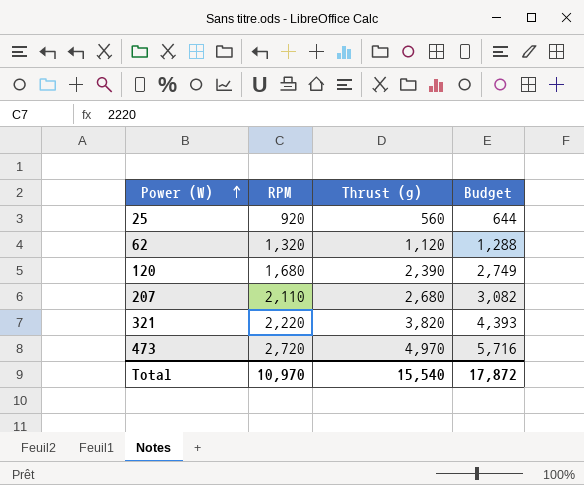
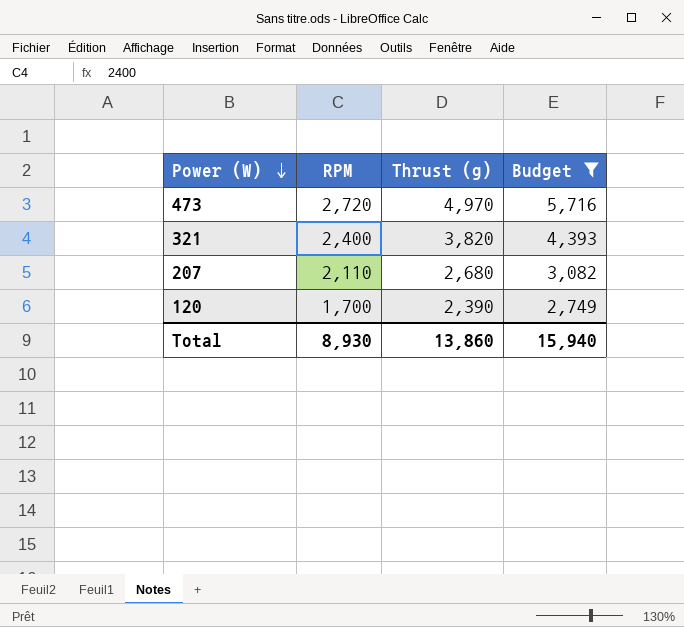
filter: none -> Budget >= 2,749
row order: Power (W) ascending -> Power (W) descending
321 | RPM: 2,220 -> 2,400
120 | RPM: 1,680 -> 1,700
Total | RPM: 10,970 -> 8,930
Total | Thrust (g): 15,540 -> 13,860
Total | Budget: 17,872 -> 15,940

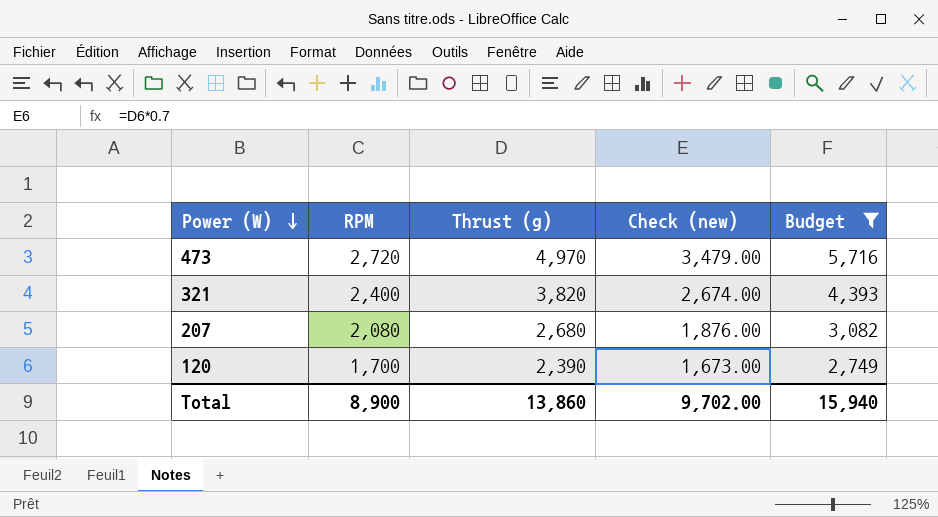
column Check (new) | formula: none -> [Thrust (g)] * 0.7
207 | RPM: 2,110 -> 2,080
Total | RPM: 8,930 -> 8,900

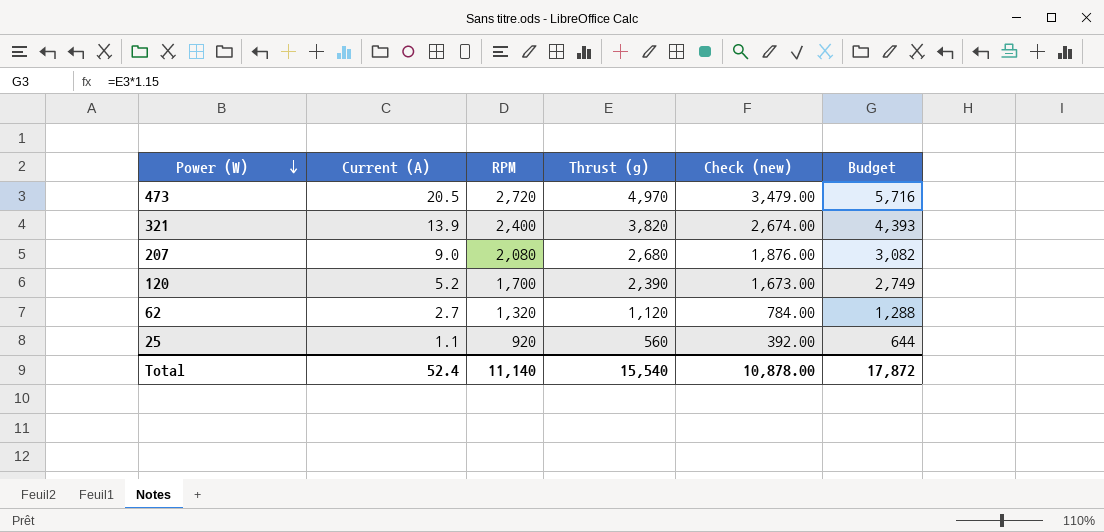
filter: Budget >= 2,749 -> none
column Current (A) | position: none -> 2
Total | RPM: 8,900 -> 11,140
Total | Thrust (g): 13,860 -> 15,540
Total | Check (new): 9,702.00 -> 10,878.00
Total | Budget: 15,940 -> 17,872

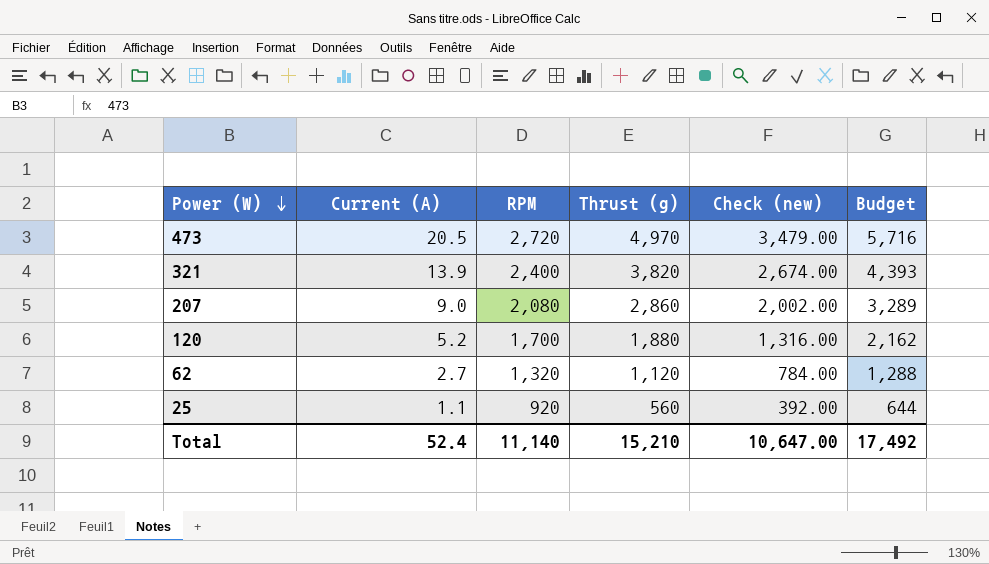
207 | Thrust (g): 2,680 -> 2,860
207 | Check (new): 1,876.00 -> 2,002.00
207 | Budget: 3,082 -> 3,289
120 | Thrust (g): 2,390 -> 1,880
120 | Check (new): 1,673.00 -> 1,316.00
120 | Budget: 2,749 -> 2,162
Total | Thrust (g): 15,540 -> 15,210
Total | Check (new): 10,878.00 -> 10,647.00
Total | Budget: 17,872 -> 17,492

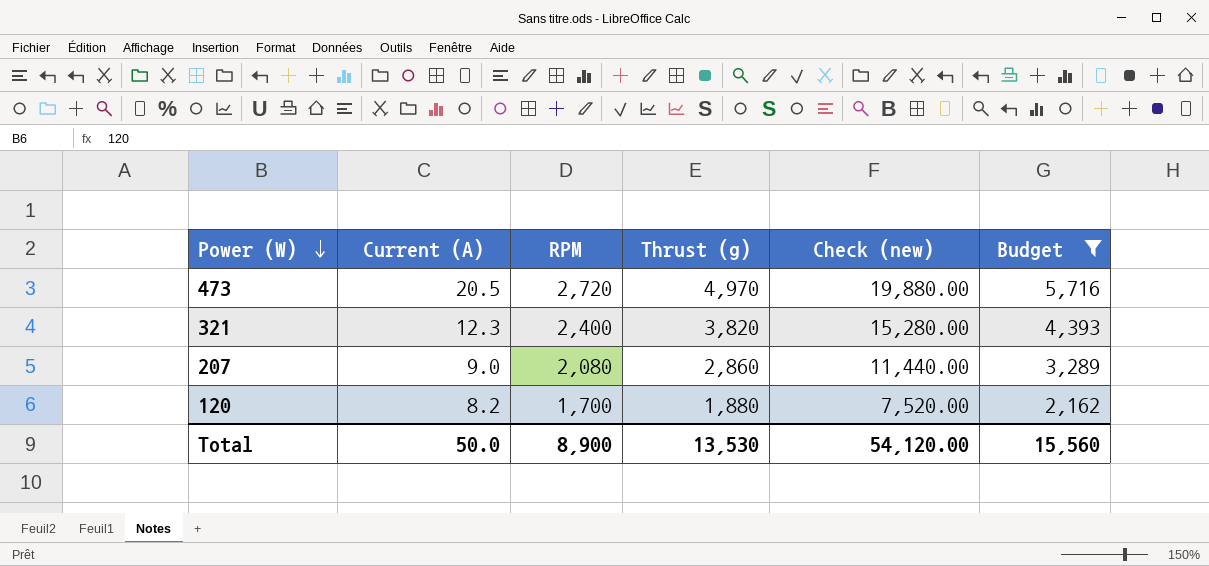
filter: none -> Budget >= 2,162
column Check (new) | formula: [Thrust (g)] * 0.7 -> [Thrust (g)] * 4
321 | Current (A): 13.9 -> 12.3
120 | Current (A): 5.2 -> 8.2
Total | Current (A): 52.4 -> 50.0
Total | RPM: 11,140 -> 8,900
Total | Thrust (g): 15,210 -> 13,530
Total | Check (new): 10,647.00 -> 54,120.00
Total | Budget: 17,492 -> 15,560

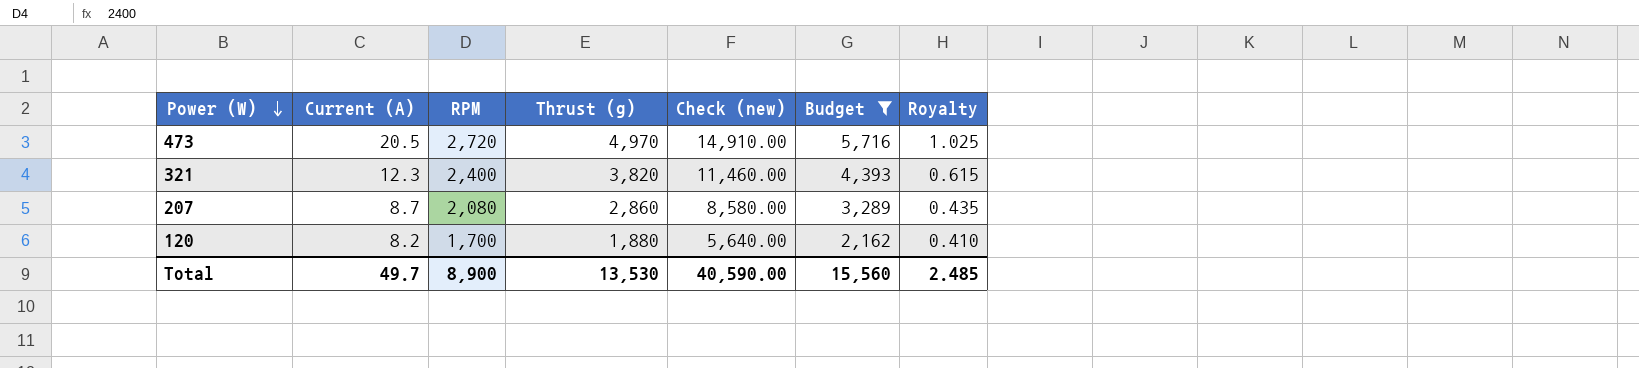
column Check (new) | formula: [Thrust (g)] * 4 -> [Thrust (g)] * 3
column Royalty | formula: none -> [Current (A)] * 0.05
207 | Current (A): 9.0 -> 8.7
Total | Current (A): 50.0 -> 49.7
Total | Check (new): 54,120.00 -> 40,590.00

